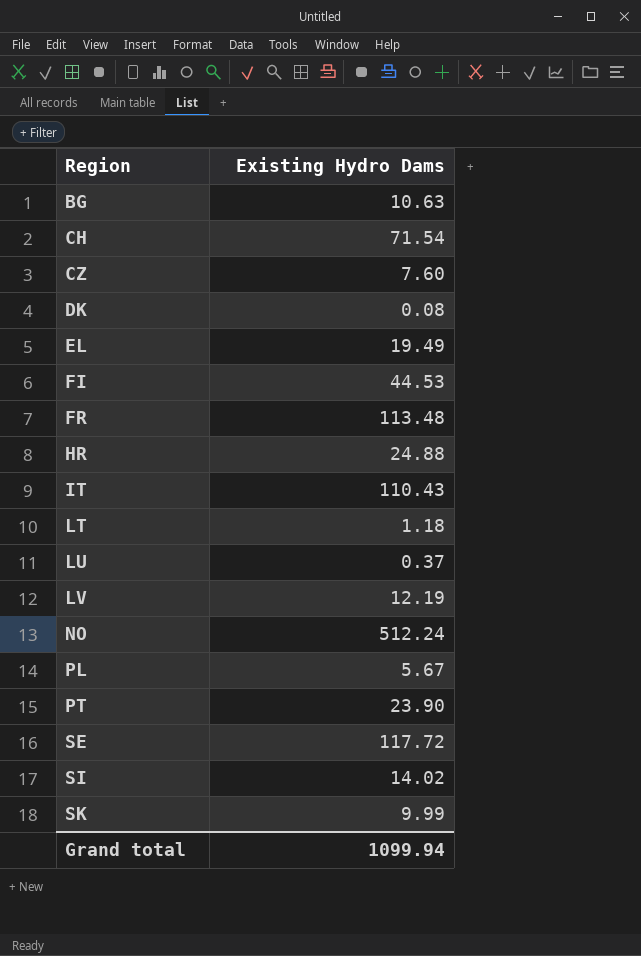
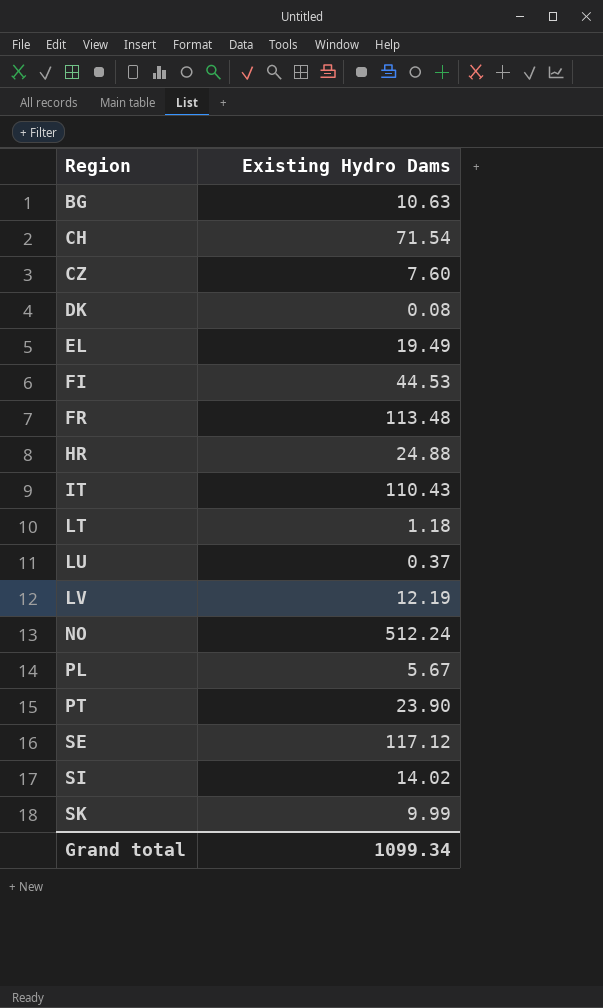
SE | Existing Hydro Dams: 117.72 -> 117.12
Grand total | Existing Hydro Dams: 1099.94 -> 1099.34

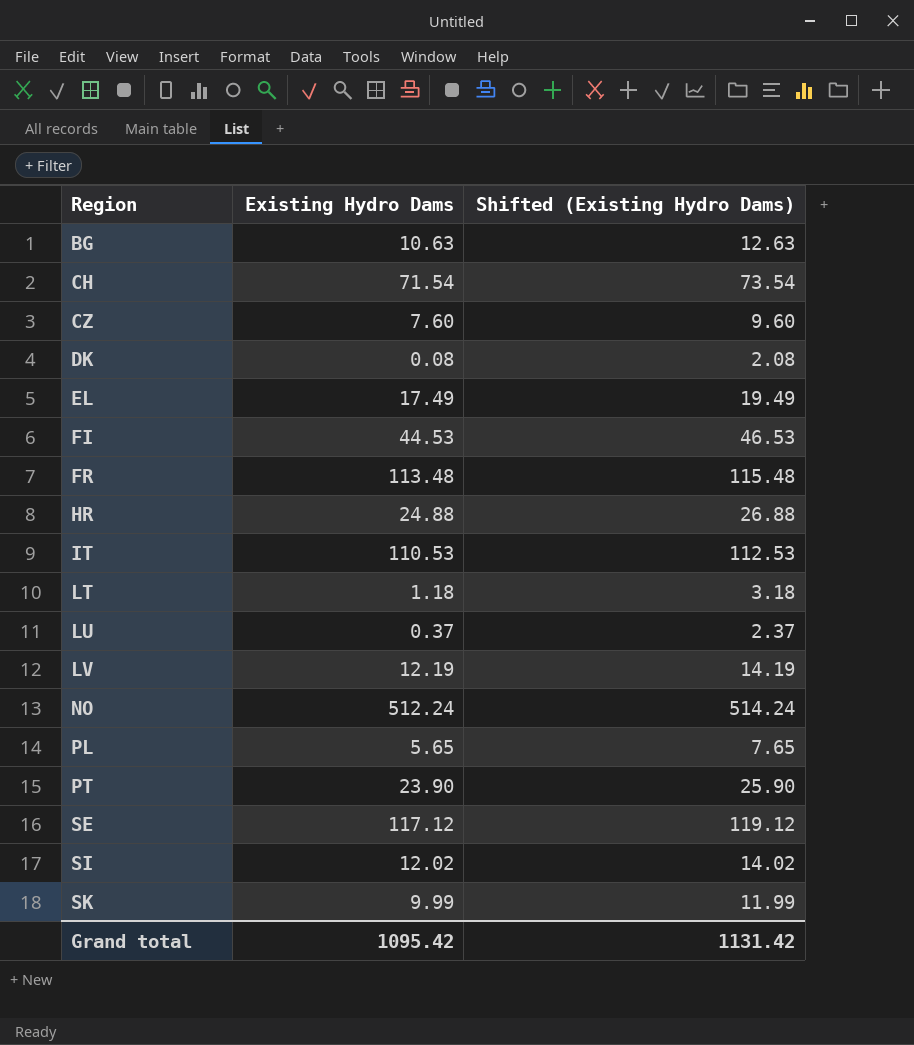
column Shifted (Existing Hydro Dams) | formula: none -> [Existing Hydro Dams] + 2
EL | Existing Hydro Dams: 19.49 -> 17.49
IT | Existing Hydro Dams: 110.43 -> 110.53
PL | Existing Hydro Dams: 5.67 -> 5.65
SI | Existing Hydro Dams: 14.02 -> 12.02
Grand total | Existing Hydro Dams: 1099.34 -> 1095.42

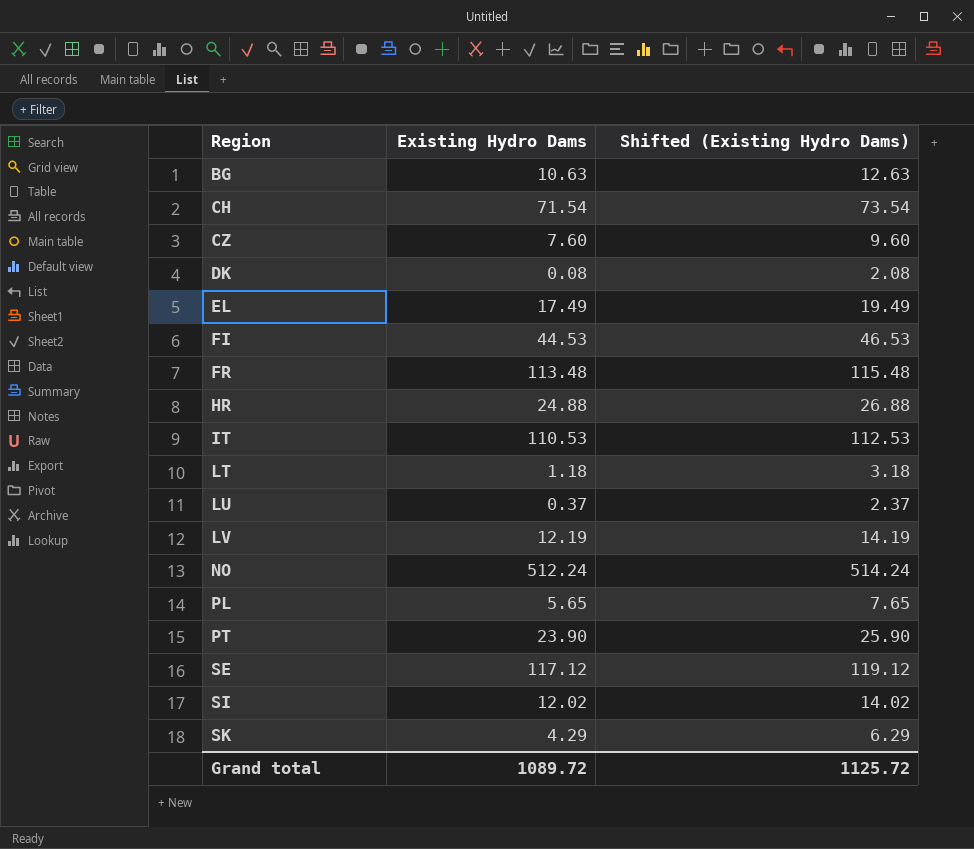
SK | Existing Hydro Dams: 9.99 -> 4.29
SK | Shifted (Existing Hydro Dams): 11.99 -> 6.29
Grand total | Existing Hydro Dams: 1095.42 -> 1089.72
Grand total | Shifted (Existing Hydro Dams): 1131.42 -> 1125.72

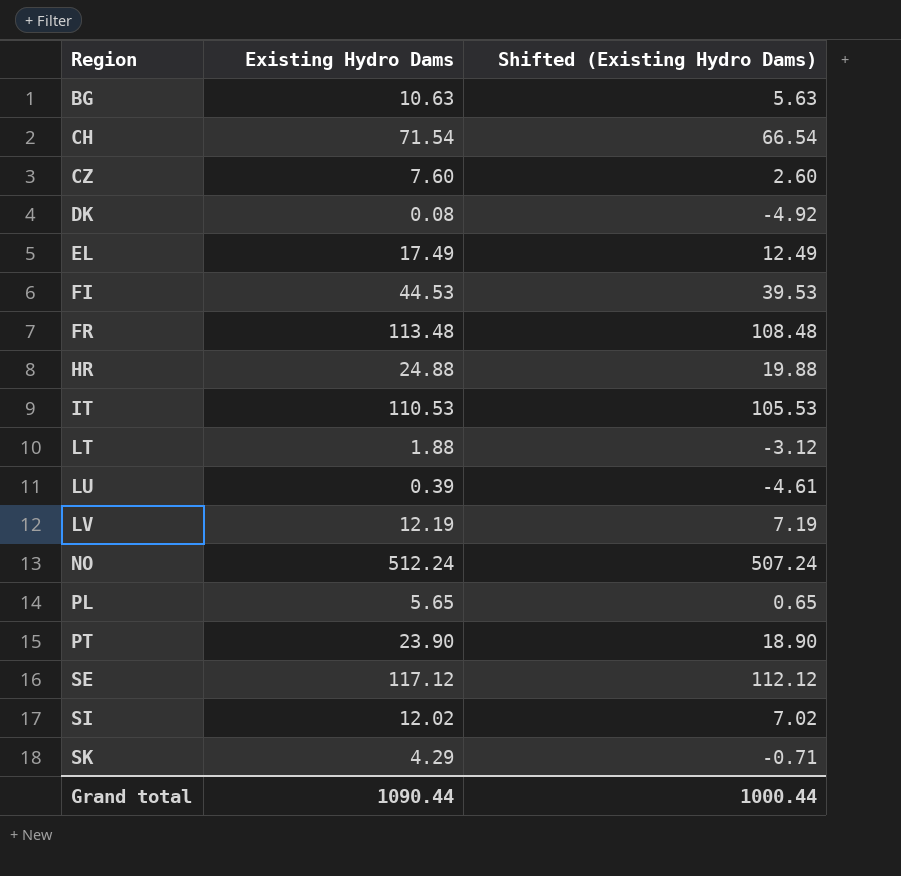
column Shifted (Existing Hydro Dams) | formula: [Existing Hydro Dams] + 2 -> [Existing Hydro Dams] - 5
LT | Existing Hydro Dams: 1.18 -> 1.88
LU | Existing Hydro Dams: 0.37 -> 0.39
Grand total | Existing Hydro Dams: 1089.72 -> 1090.44
Grand total | Shifted (Existing Hydro Dams): 1125.72 -> 1000.44

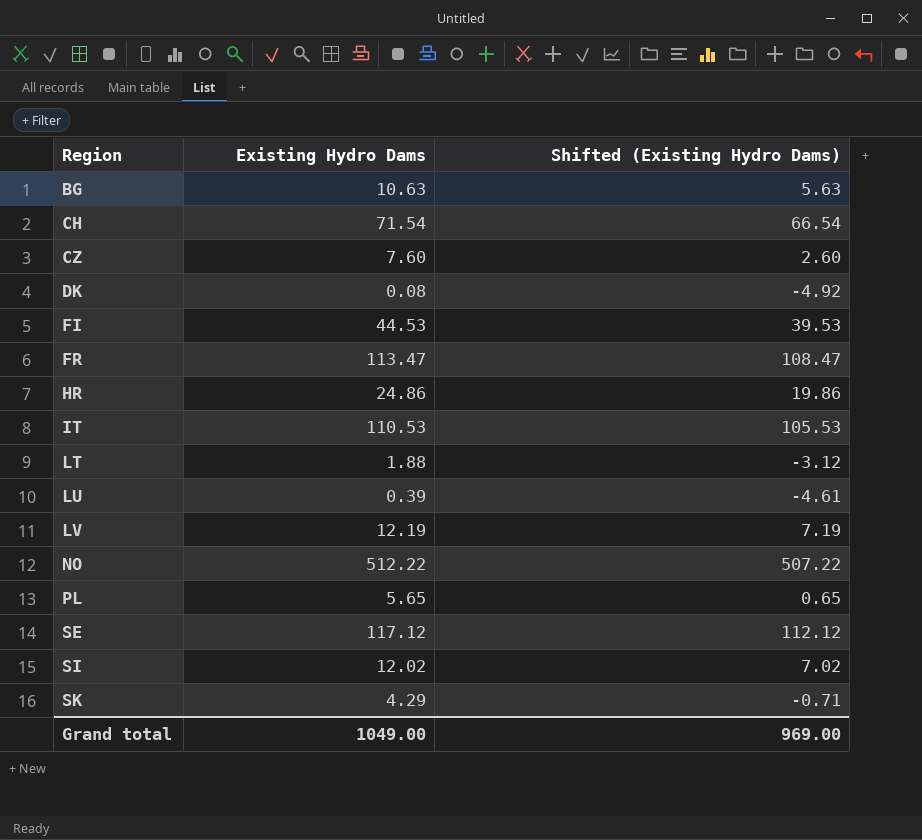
row EL: 17.49 | 12.49 -> none
row PT: 23.90 | 18.90 -> none
FR | Existing Hydro Dams: 113.48 -> 113.47
FR | Shifted (Existing Hydro Dams): 108.48 -> 108.47
HR | Existing Hydro Dams: 24.88 -> 24.86
HR | Shifted (Existing Hydro Dams): 19.88 -> 19.86
NO | Existing Hydro Dams: 512.24 -> 512.22
NO | Shifted (Existing Hydro Dams): 507.24 -> 507.22
Grand total | Existing Hydro Dams: 1090.44 -> 1049.00
Grand total | Shifted (Existing Hydro Dams): 1000.44 -> 969.00

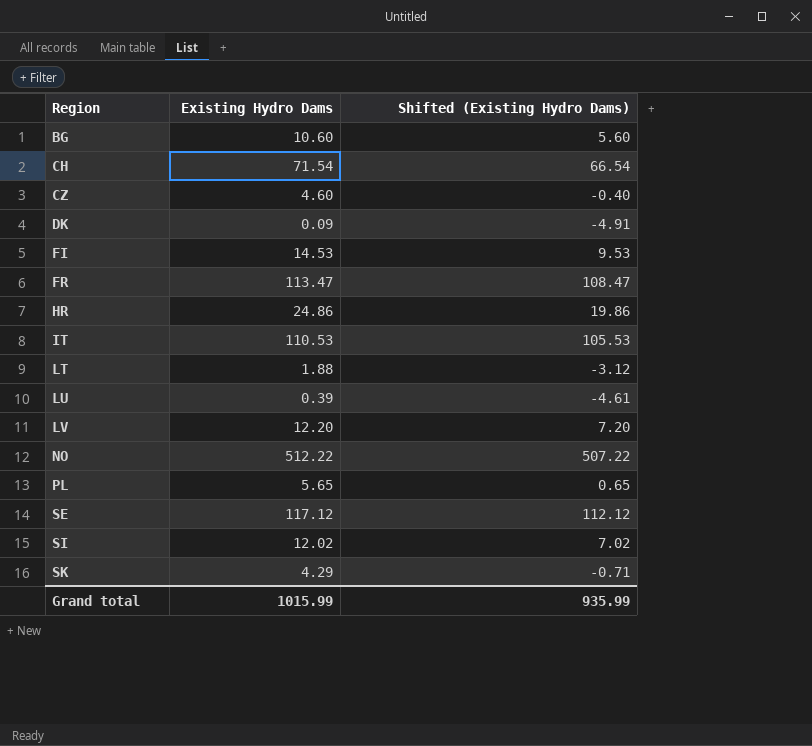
BG | Existing Hydro Dams: 10.63 -> 10.60
BG | Shifted (Existing Hydro Dams): 5.63 -> 5.60
CZ | Existing Hydro Dams: 7.60 -> 4.60
CZ | Shifted (Existing Hydro Dams): 2.60 -> -0.40
DK | Existing Hydro Dams: 0.08 -> 0.09
DK | Shifted (Existing Hydro Dams): -4.92 -> -4.91
FI | Existing Hydro Dams: 44.53 -> 14.53
FI | Shifted (Existing Hydro Dams): 39.53 -> 9.53
LV | Existing Hydro Dams: 12.19 -> 12.20
LV | Shifted (Existing Hydro Dams): 7.19 -> 7.20
Grand total | Existing Hydro Dams: 1049.00 -> 1015.99
Grand total | Shifted (Existing Hydro Dams): 969.00 -> 935.99

